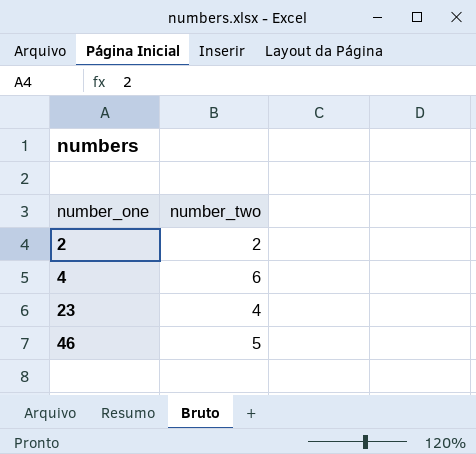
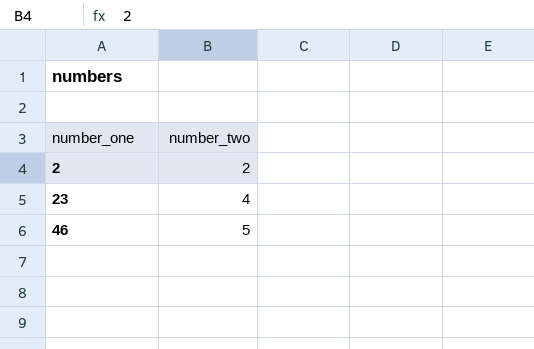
row 4: 6 -> none

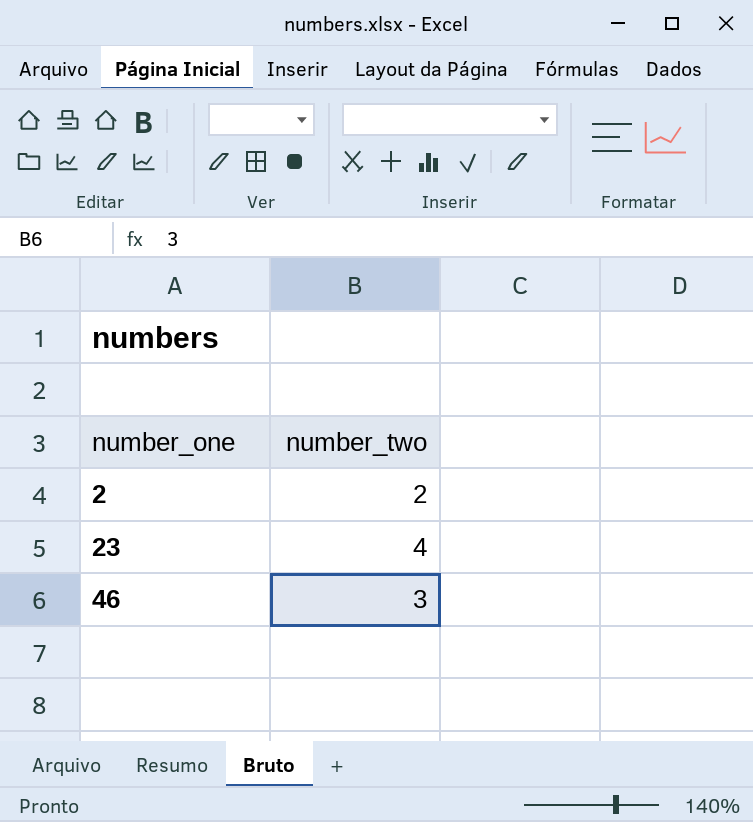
46 | number_two: 5 -> 3

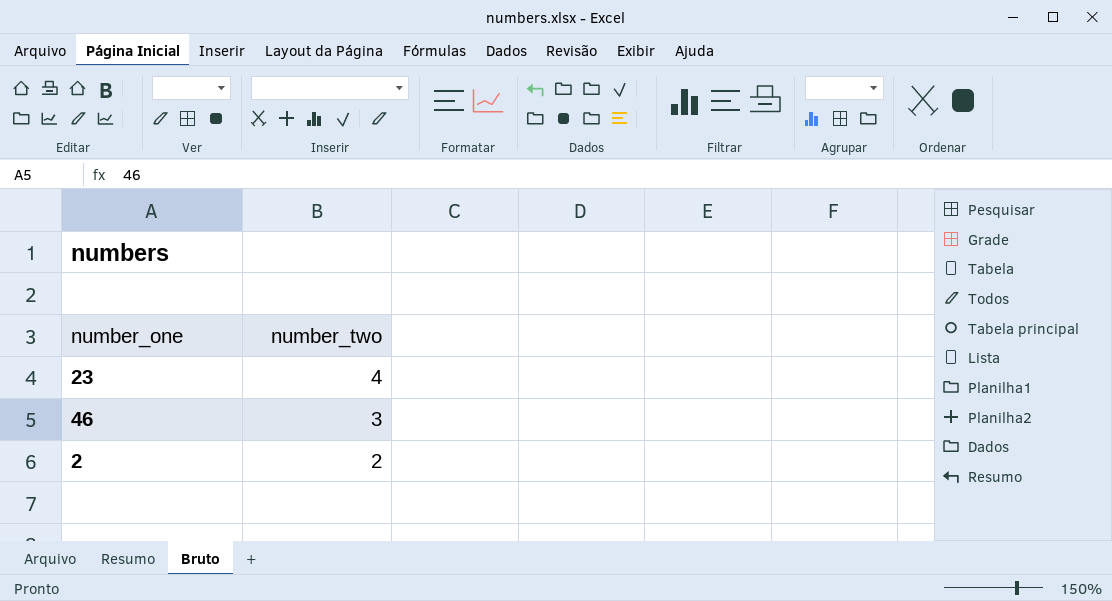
row order: number_one ascending -> number_two descending

